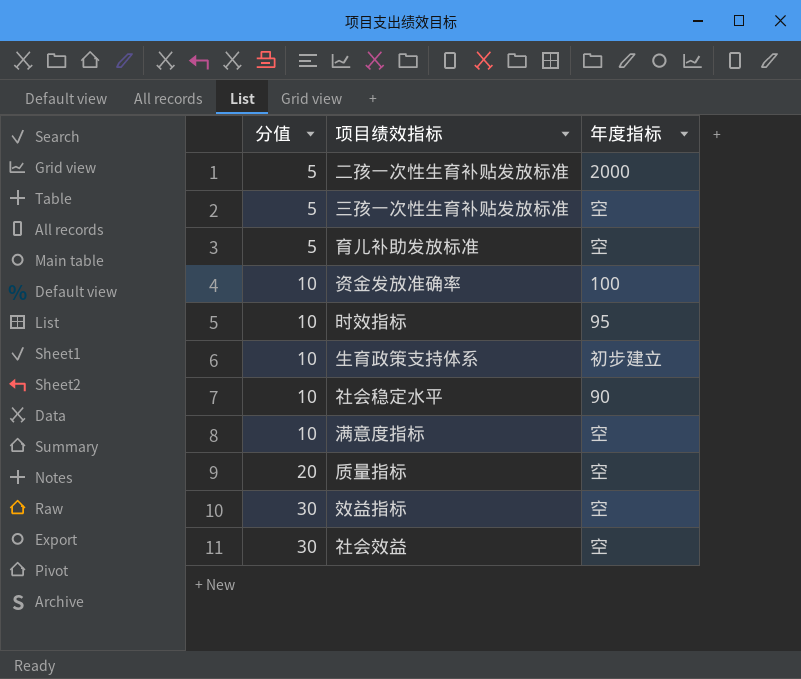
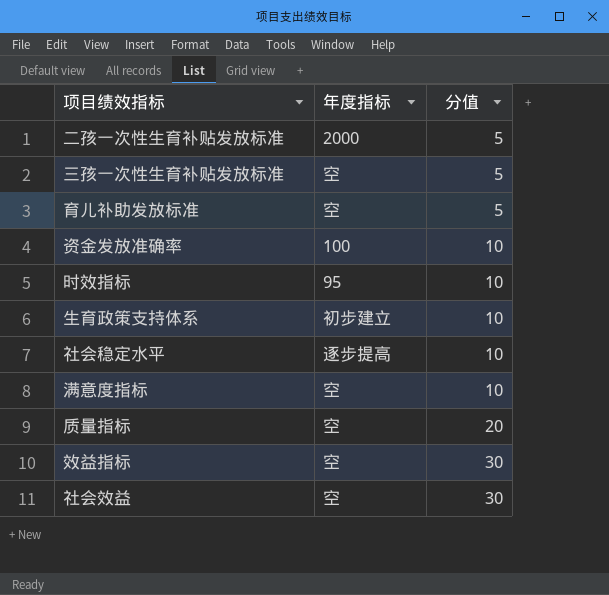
column 分值 | position: 1 -> 3
社会稳定水平 | 年度指标: 90 -> 逐步提高

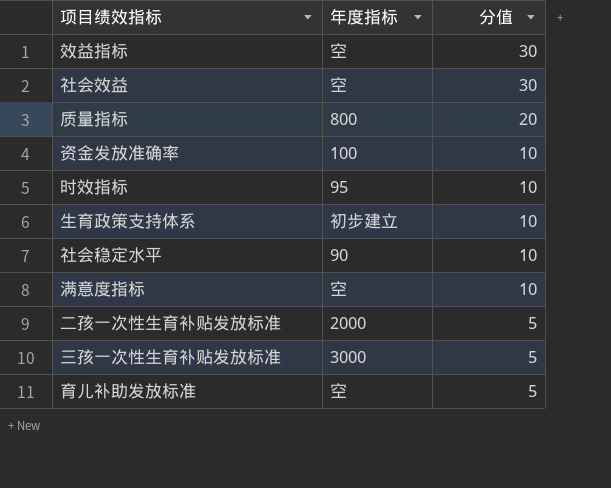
row order: 分值 ascending -> 分值 descending
质量指标 | 年度指标: 空 -> 800
社会稳定水平 | 年度指标: 逐步提高 -> 90
三孩一次性生育补贴发放标准 | 年度指标: 空 -> 3000

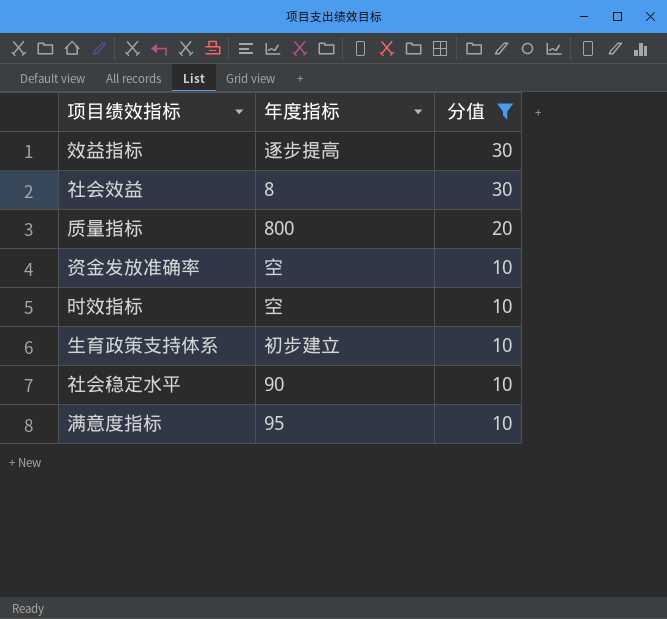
filter: none -> 分值 != 5
效益指标 | 年度指标: 空 -> 逐步提高
社会效益 | 年度指标: 空 -> 8
资金发放准确率 | 年度指标: 100 -> 空
时效指标 | 年度指标: 95 -> 空
满意度指标 | 年度指标: 空 -> 95

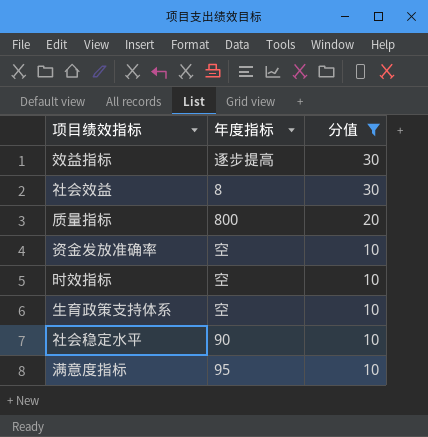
生育政策支持体系 | 年度指标: 初步建立 -> 空

